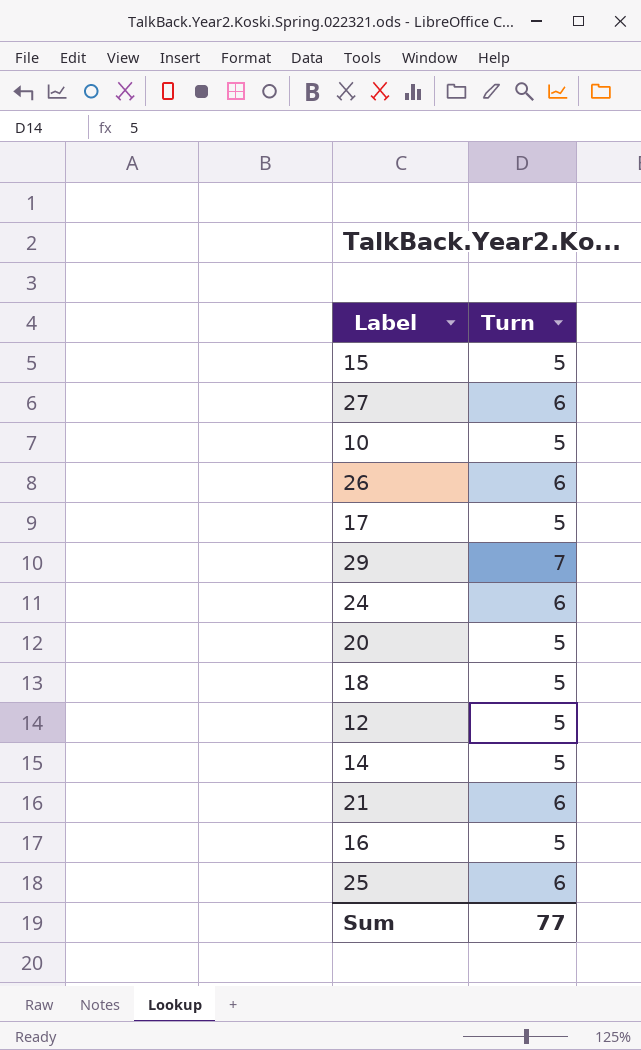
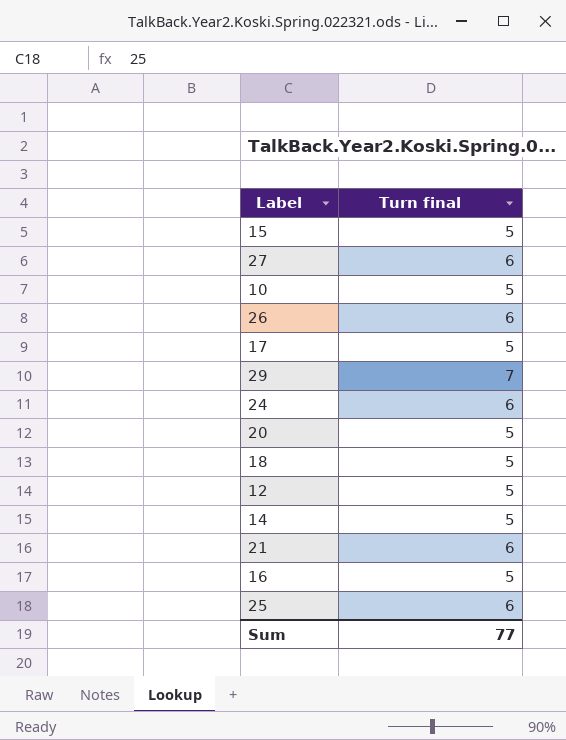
column name: Turn -> Turn final

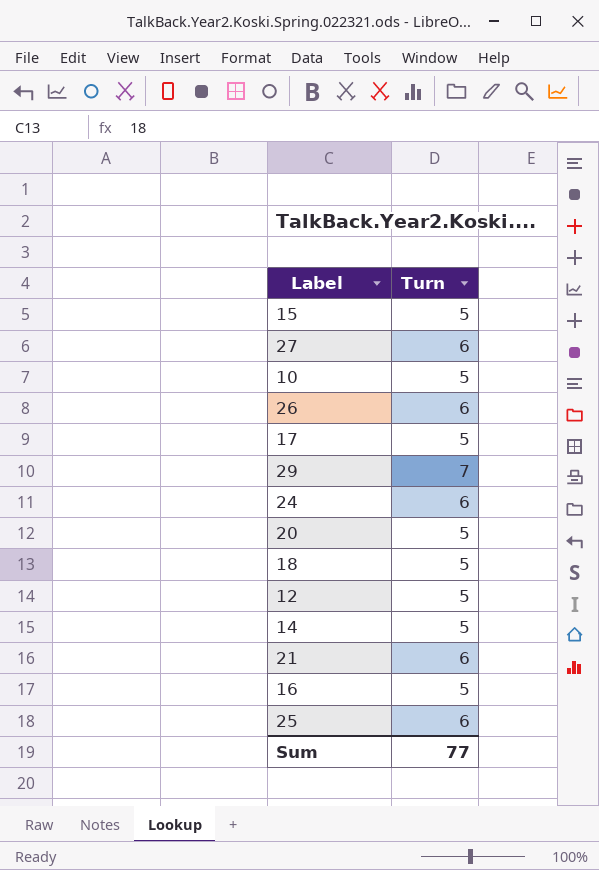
column name: Turn final -> Turn

